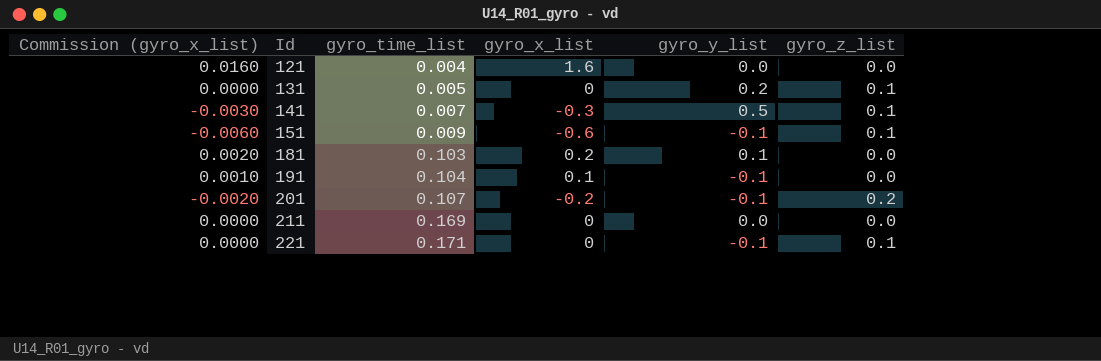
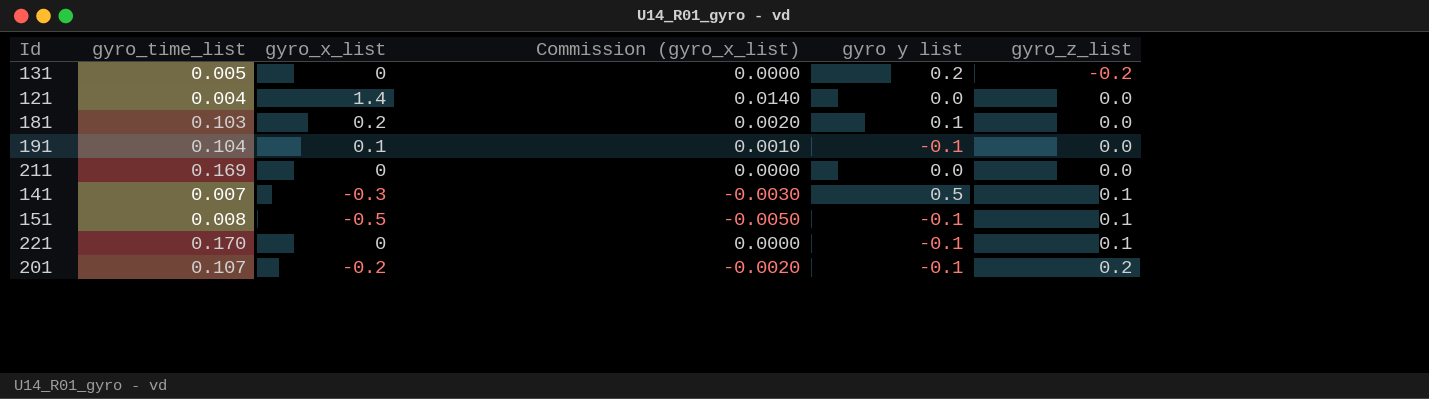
row order: Id ascending -> gyro_z_list ascending
column Commission (gyro_x_list) | position: 1 -> 4
column name: gyro_y_list -> gyro y list
131 | gyro_z_list: 0.1 -> -0.2
121 | gyro_x_list: 1.6 -> 1.4
121 | Commission (gyro_x_list): 0.0160 -> 0.0140
151 | gyro_time_list: 0.009 -> 0.008
151 | gyro_x_list: -0.6 -> -0.5
151 | Commission (gyro_x_list): -0.0060 -> -0.0050
221 | gyro_time_list: 0.171 -> 0.170

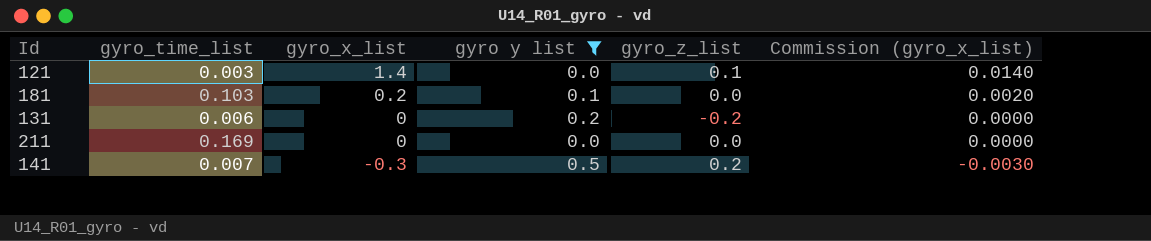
filter: none -> gyro y list != -0.1
row order: gyro_z_list ascending -> gyro_x_list descending
column Commission (gyro_x_list) | position: 4 -> 6
121 | gyro_time_list: 0.004 -> 0.003
121 | gyro_z_list: 0.0 -> 0.1
131 | gyro_time_list: 0.005 -> 0.006
141 | gyro_z_list: 0.1 -> 0.2

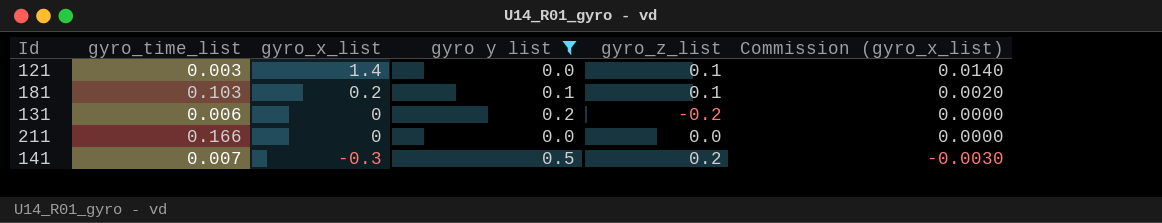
181 | gyro_z_list: 0.0 -> 0.1
211 | gyro_time_list: 0.169 -> 0.166

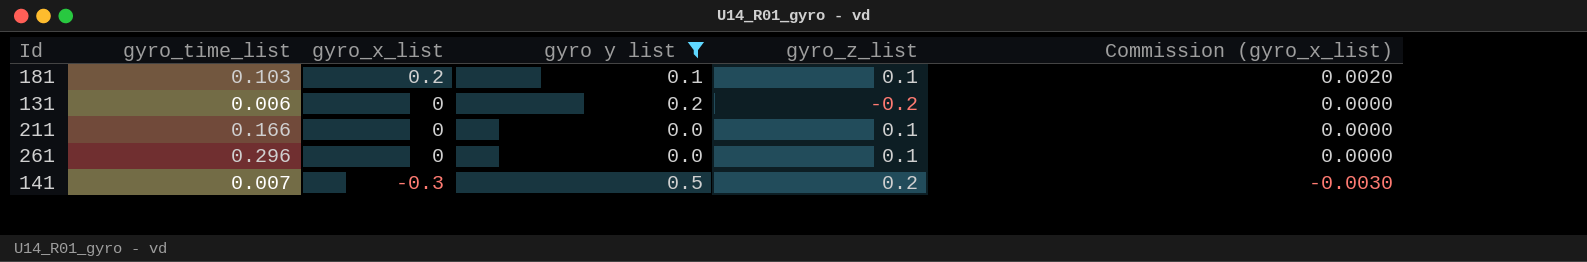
row 121: 0.003 | 1.4 | 0.0 | 0.1 | 0.0140 -> none
211 | gyro_z_list: 0.0 -> 0.1
row 261: none -> 0.296 | 0 | 0.0 | 0.1 | 0.0000

